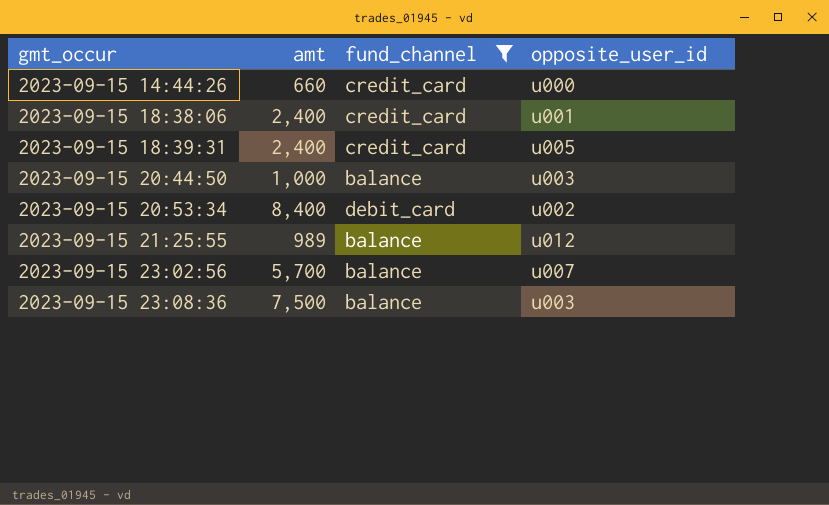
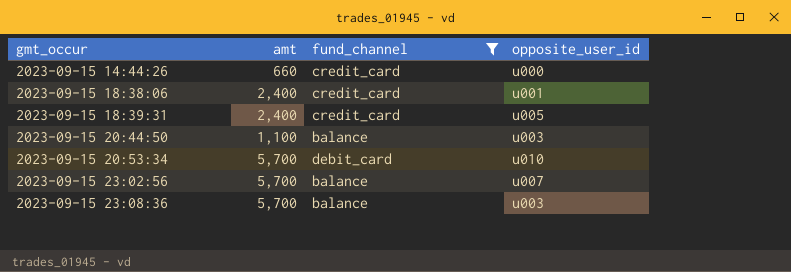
row 2023-09-15 21:25:55: 989 | balance | u012 -> none
2023-09-15 20:44:50 | amt: 1,000 -> 1,100
2023-09-15 20:53:34 | amt: 8,400 -> 5,700
2023-09-15 20:53:34 | opposite_user_id: u002 -> u010
2023-09-15 23:08:36 | amt: 7,500 -> 5,700

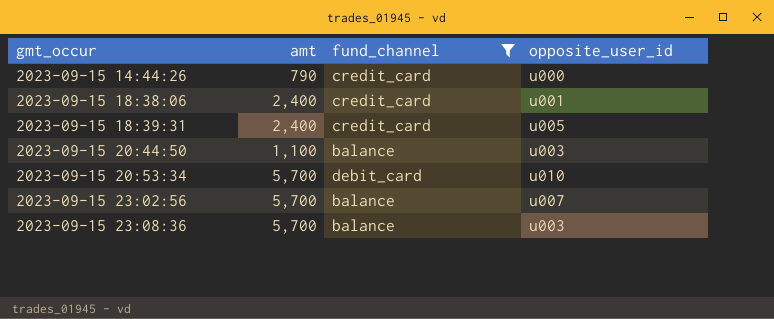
2023-09-15 14:44:26 | amt: 660 -> 790

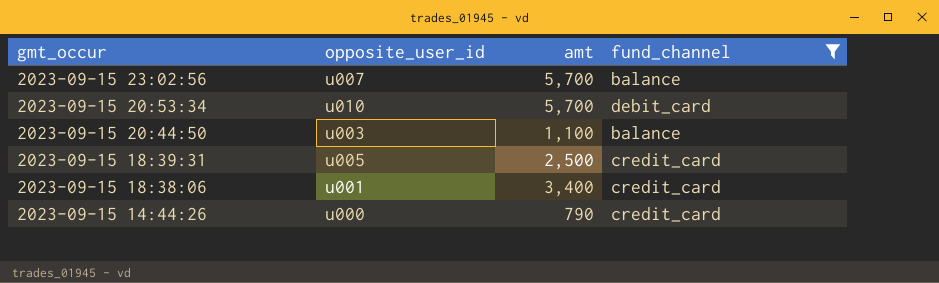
row order: gmt_occur ascending -> gmt_occur descending
column opposite_user_id | position: 4 -> 2
row 2023-09-15 23:08:36: 5,700 | balance | u003 -> none
2023-09-15 18:39:31 | amt: 2,400 -> 2,500
2023-09-15 18:38:06 | amt: 2,400 -> 3,400

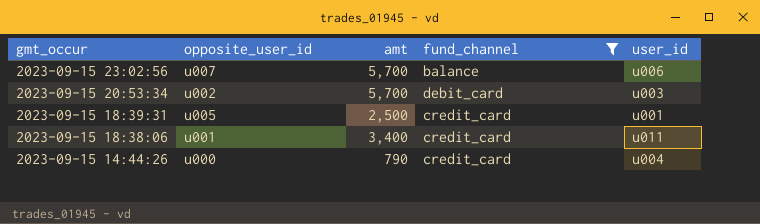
column user_id | position: none -> 5
row 2023-09-15 20:44:50: u003 | 1,100 | balance -> none
2023-09-15 20:53:34 | opposite_user_id: u010 -> u002

